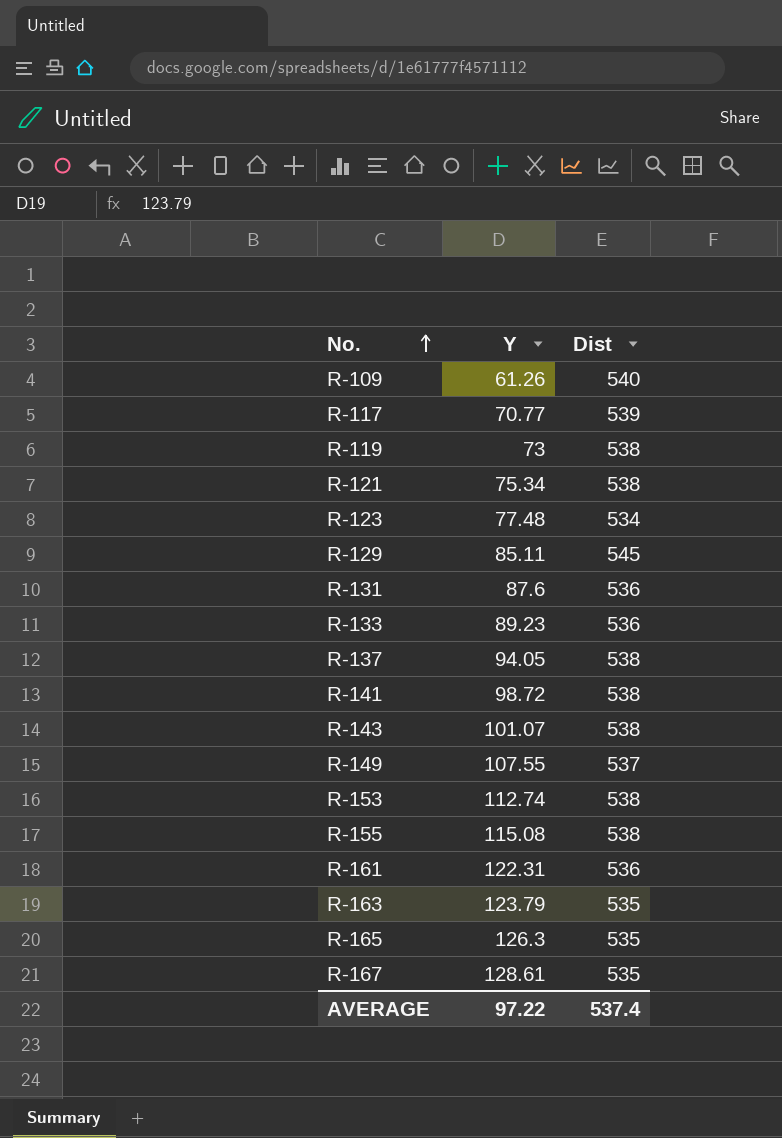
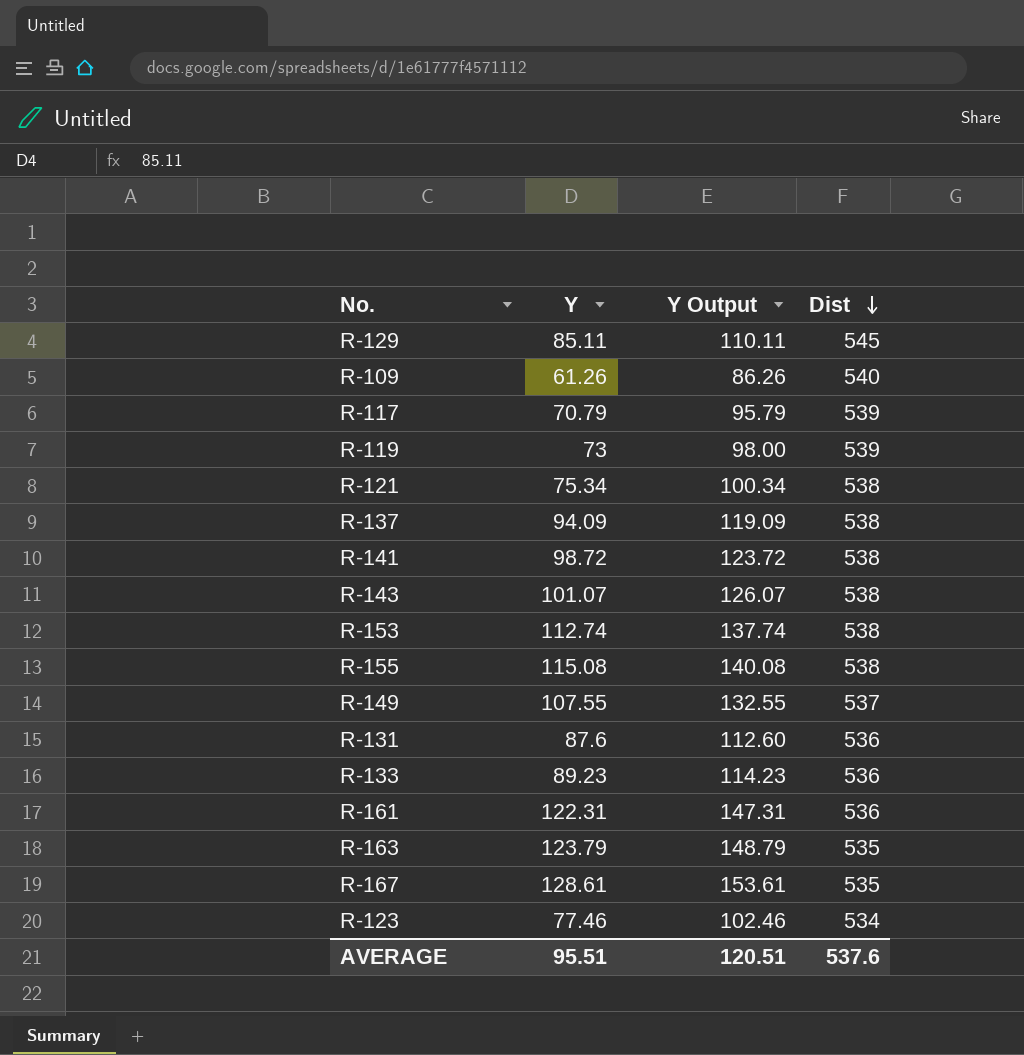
row order: No. ascending -> Dist descending
column Y Output | formula: none -> [Y] + 25
row R-165: 126.3 | 535 -> none
R-117 | Y: 70.77 -> 70.79
R-119 | Dist: 538 -> 539
R-137 | Y: 94.05 -> 94.09
R-123 | Y: 77.48 -> 77.46
AVERAGE | Y: 97.22 -> 95.51
AVERAGE | Dist: 537.4 -> 537.6

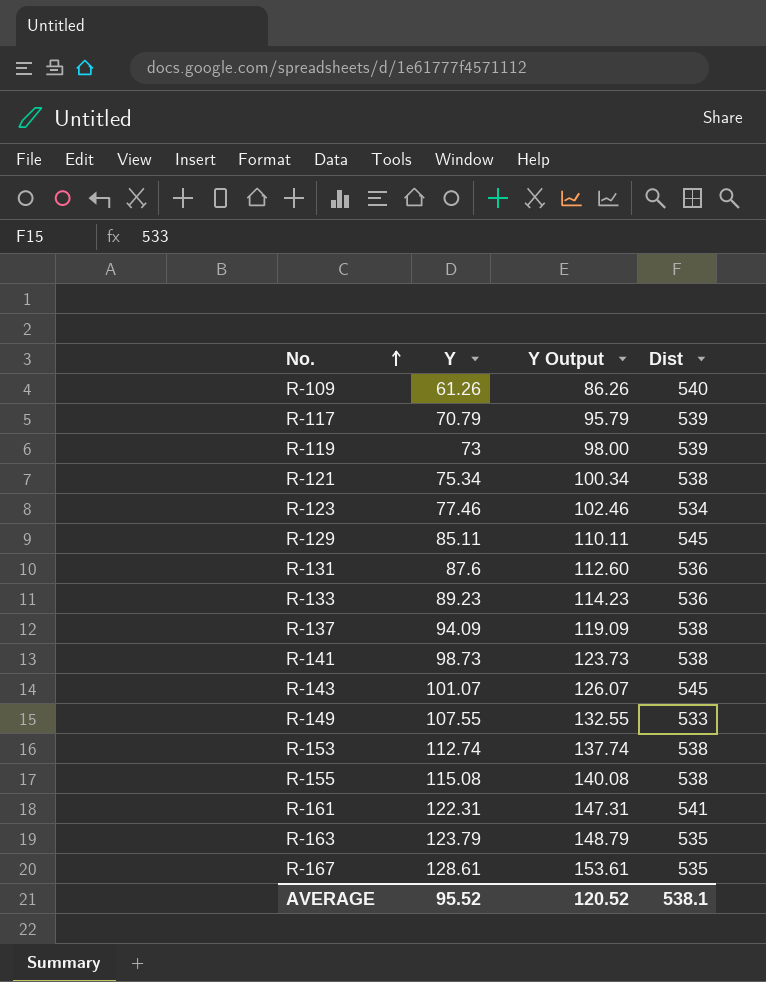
row order: Dist descending -> No. ascending
R-141 | Y: 98.72 -> 98.73
R-141 | Y Output: 123.72 -> 123.73
R-143 | Dist: 538 -> 545
R-149 | Dist: 537 -> 533
R-161 | Dist: 536 -> 541
AVERAGE | Y: 95.51 -> 95.52
AVERAGE | Y Output: 120.51 -> 120.52
AVERAGE | Dist: 537.6 -> 538.1

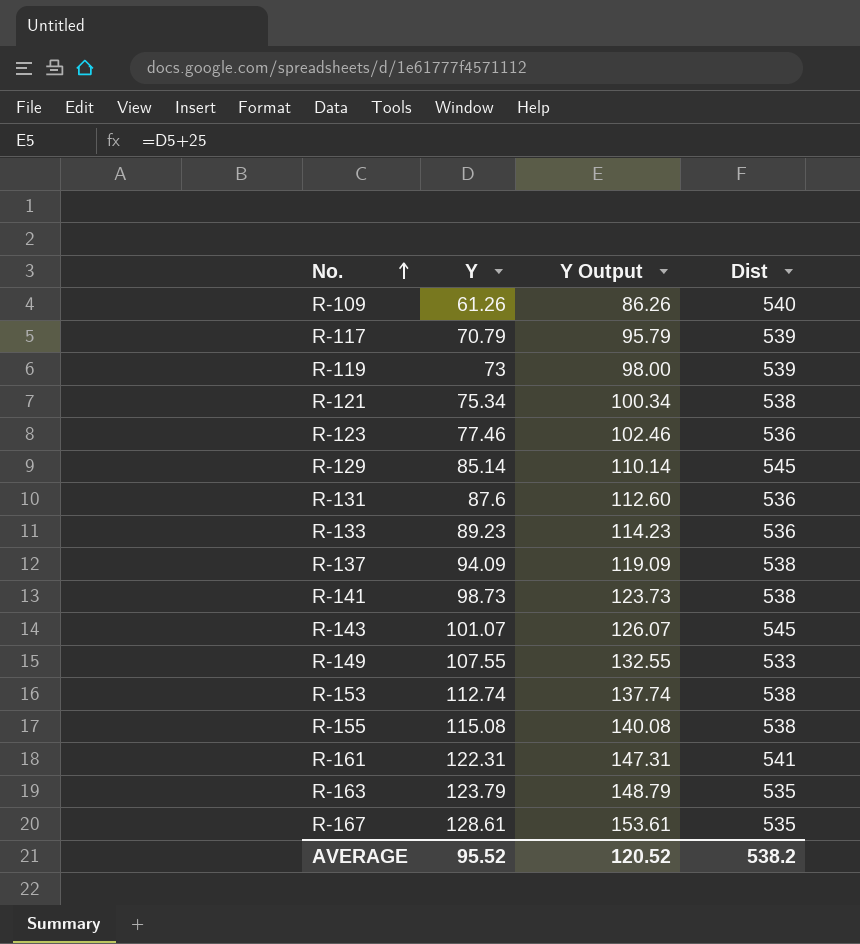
R-123 | Dist: 534 -> 536
R-129 | Y: 85.11 -> 85.14
R-129 | Y Output: 110.11 -> 110.14
AVERAGE | Dist: 538.1 -> 538.2

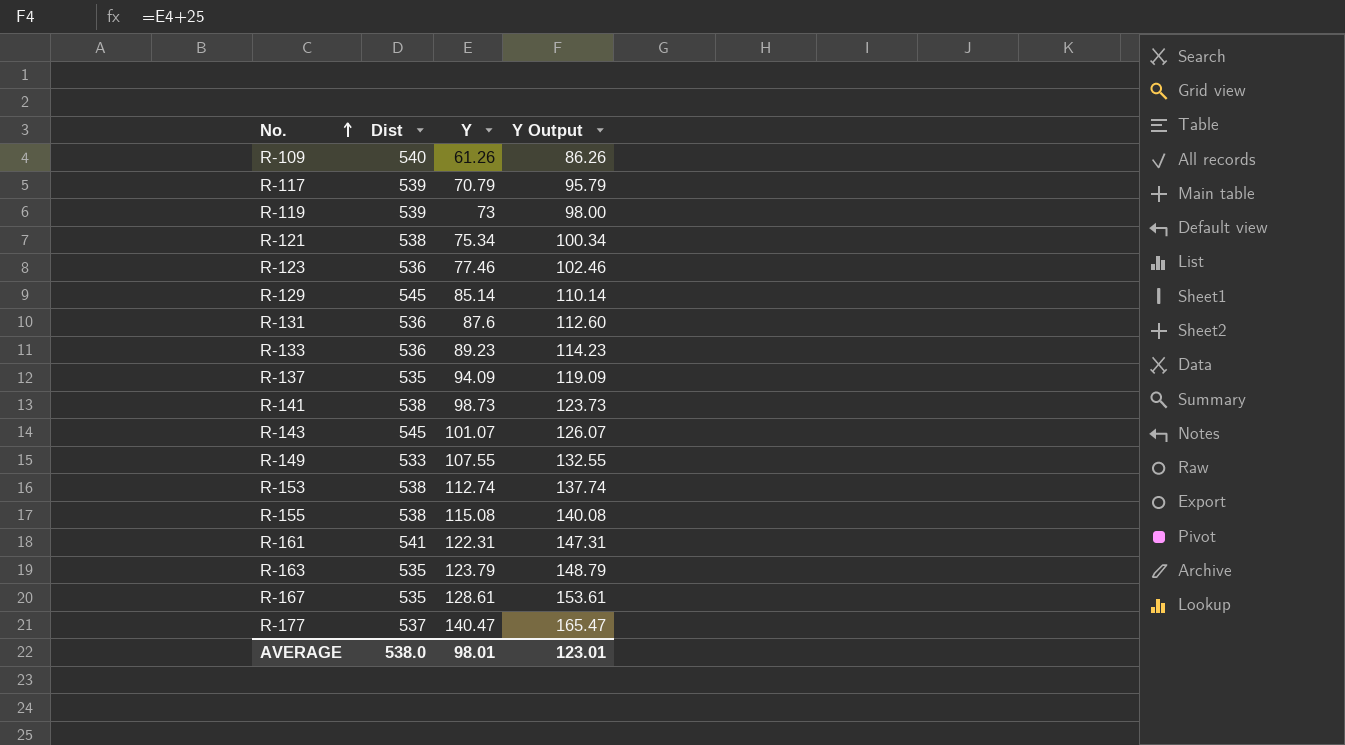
column Dist | position: 4 -> 2
R-137 | Dist: 538 -> 535
row R-177: none -> 537 | 140.47 | 165.47
AVERAGE | Dist: 538.2 -> 538.0
AVERAGE | Y: 95.52 -> 98.01
AVERAGE | Y Output: 120.52 -> 123.01

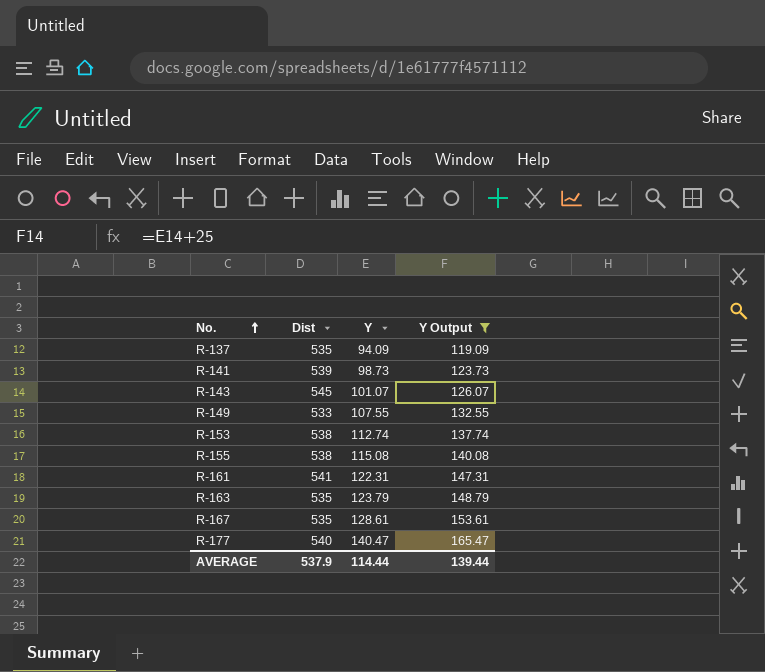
filter: none -> Y Output >= 119.09
R-141 | Dist: 538 -> 539
R-177 | Dist: 537 -> 540
AVERAGE | Dist: 538.0 -> 537.9
AVERAGE | Y: 98.01 -> 114.44
AVERAGE | Y Output: 123.01 -> 139.44

